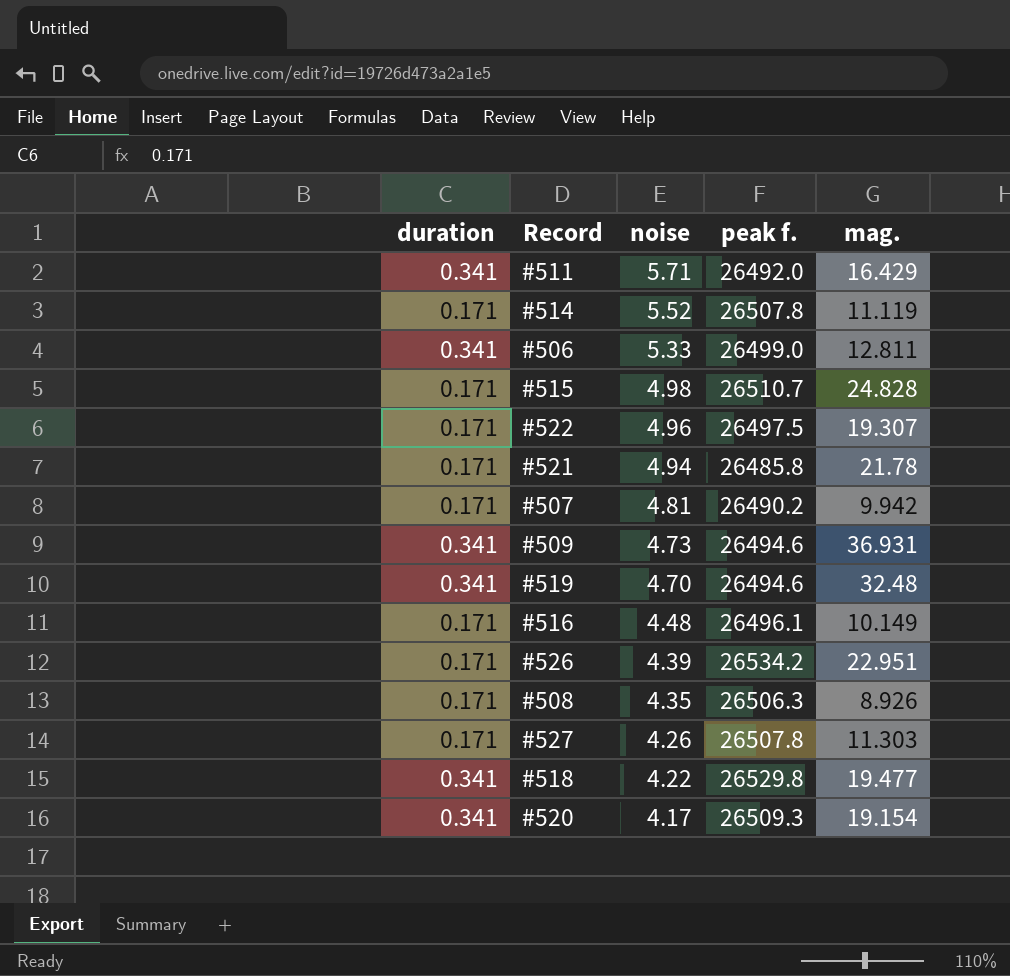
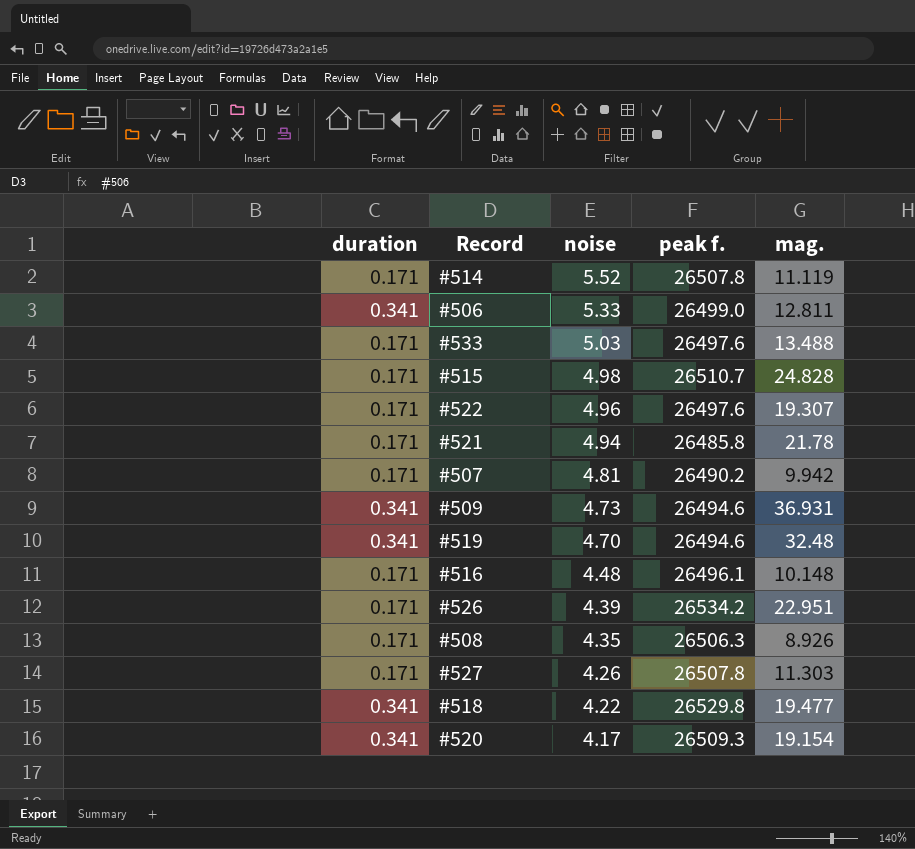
row #511: 0.341 | 5.71 | 26492.0 | 16.429 -> none
row #533: none -> 0.171 | 5.03 | 26497.6 | 13.488
#522 | peak f.: 26497.5 -> 26497.6
#516 | mag.: 10.149 -> 10.148

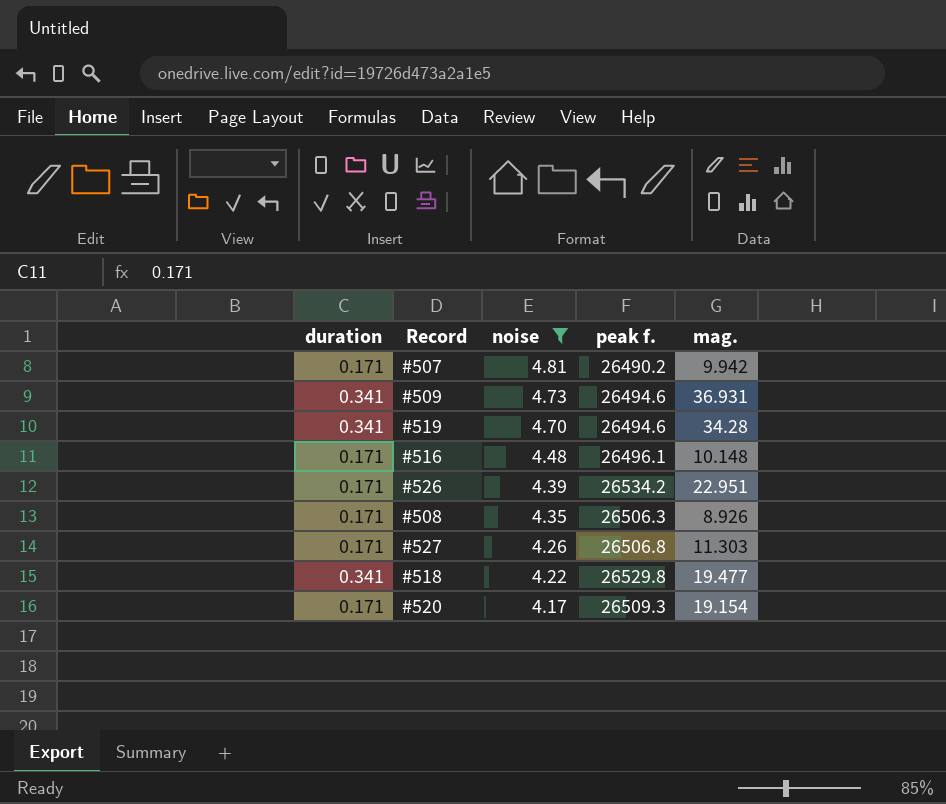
filter: none -> noise <= 4.81
#519 | mag.: 32.48 -> 34.28
#527 | peak f.: 26507.8 -> 26506.8
#520 | duration: 0.341 -> 0.171

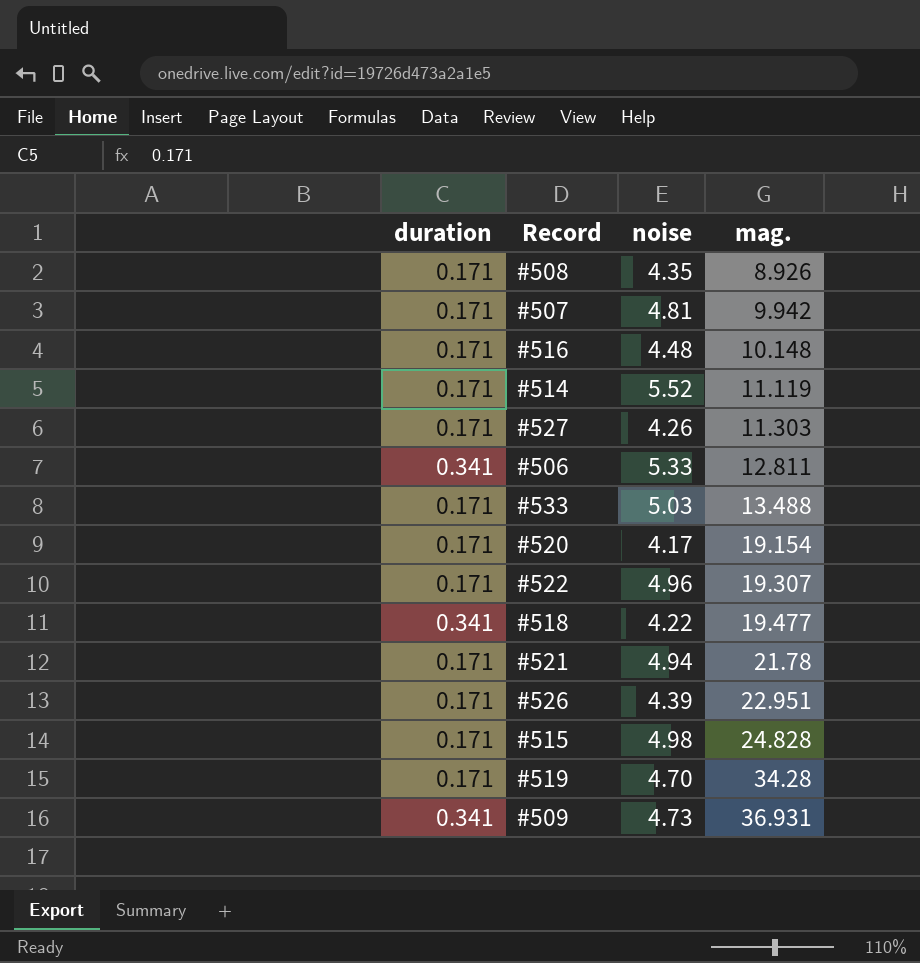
filter: noise <= 4.81 -> none
row order: noise descending -> mag. ascending
column peak f. | position: 4 -> none
#519 | duration: 0.341 -> 0.171

